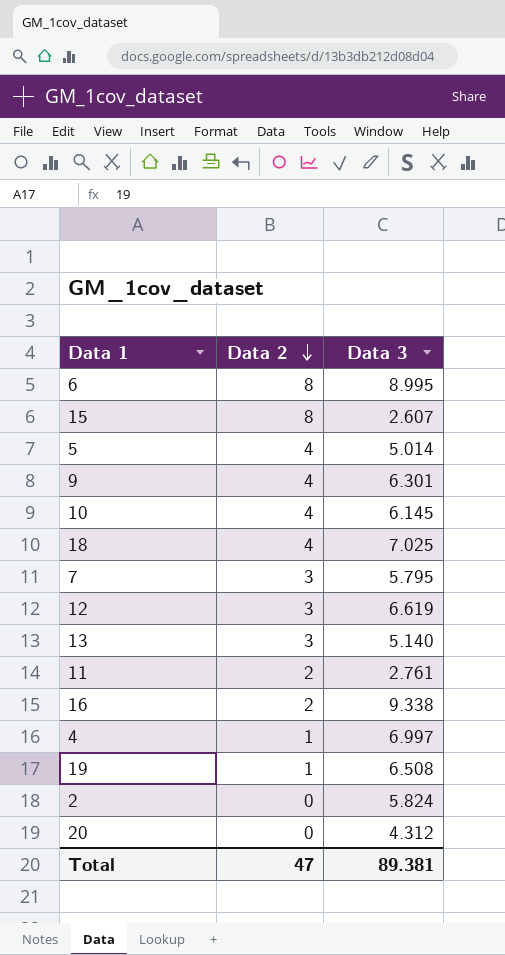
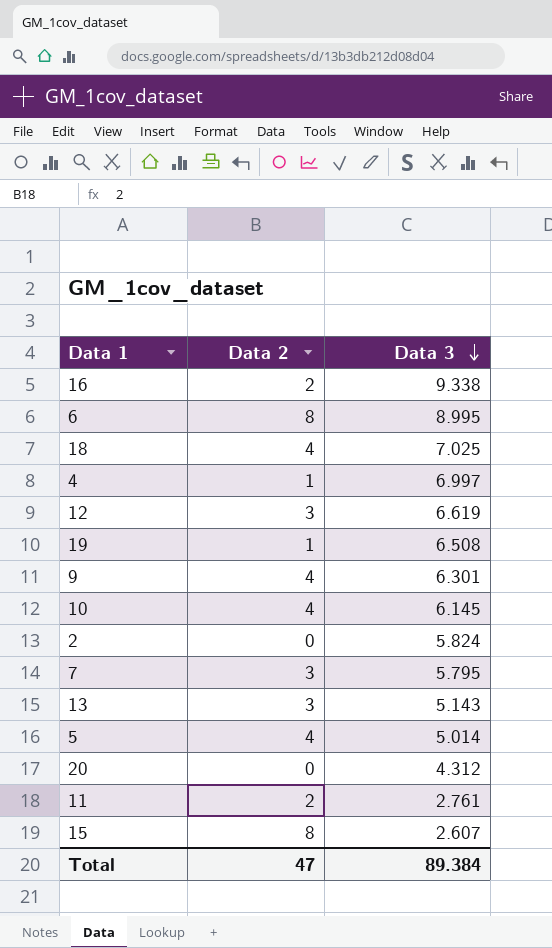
row order: Data 2 descending -> Data 3 descending
13 | Data 3: 5.140 -> 5.143
Total | Data 3: 89.381 -> 89.384

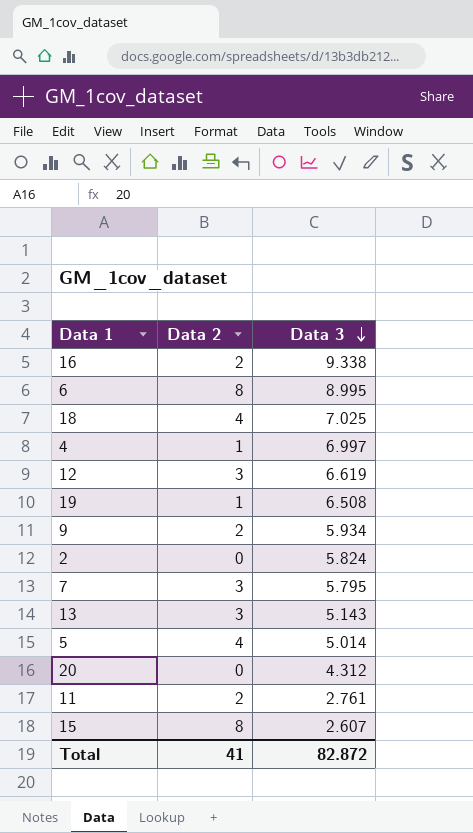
row 10: 4 | 6.145 -> none
9 | Data 2: 4 -> 2
9 | Data 3: 6.301 -> 5.934
Total | Data 2: 47 -> 41
Total | Data 3: 89.384 -> 82.872

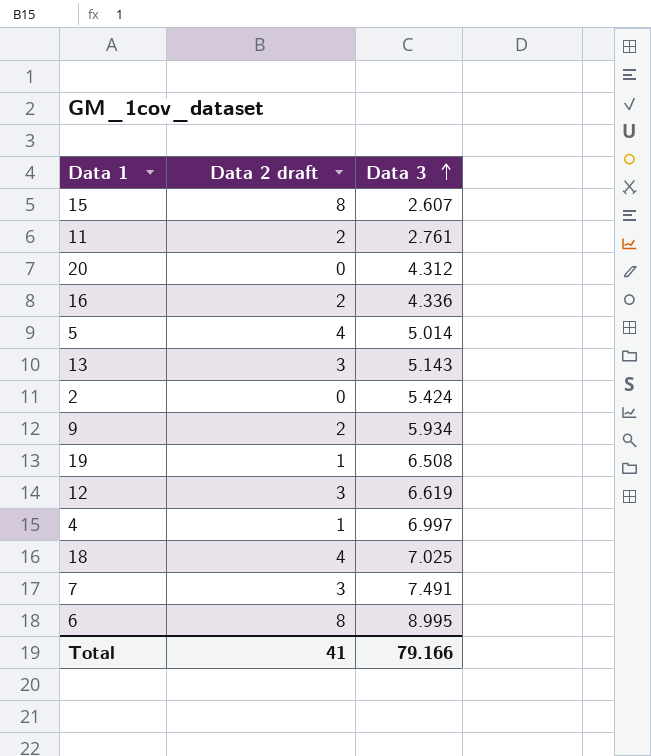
row order: Data 3 descending -> Data 3 ascending
column name: Data 2 -> Data 2 draft
16 | Data 3: 9.338 -> 4.336
2 | Data 3: 5.824 -> 5.424
7 | Data 3: 5.795 -> 7.491
Total | Data 3: 82.872 -> 79.166

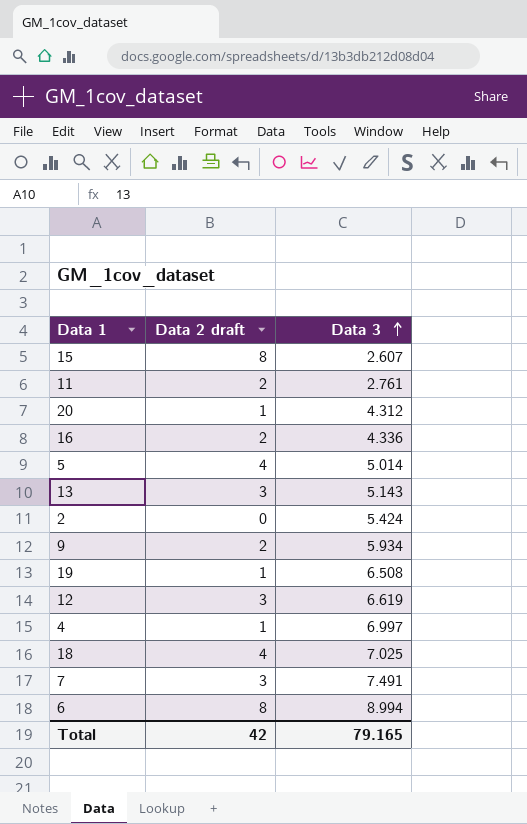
20 | Data 2 draft: 0 -> 1
6 | Data 3: 8.995 -> 8.994
Total | Data 2 draft: 41 -> 42
Total | Data 3: 79.166 -> 79.165

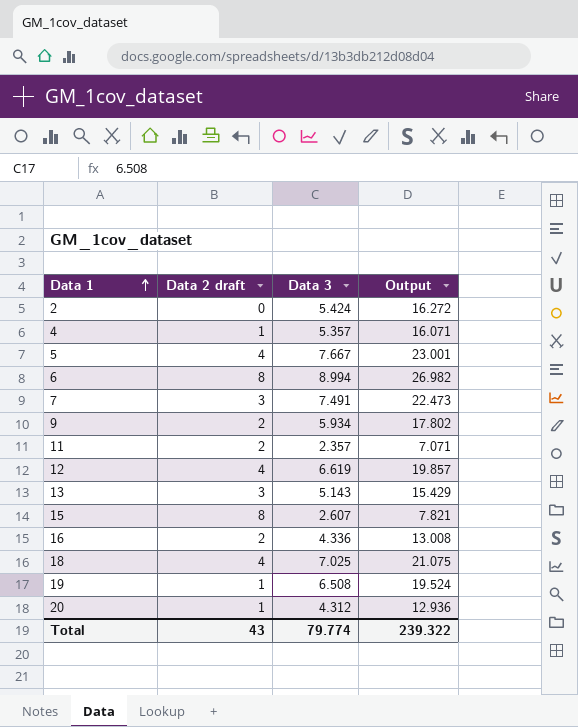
row order: Data 3 ascending -> Data 1 ascending
column Output | formula: none -> [Data 3] * 3
4 | Data 3: 6.997 -> 5.357
5 | Data 3: 5.014 -> 7.667
11 | Data 3: 2.761 -> 2.357
12 | Data 2 draft: 3 -> 4
Total | Data 2 draft: 42 -> 43
Total | Data 3: 79.165 -> 79.774

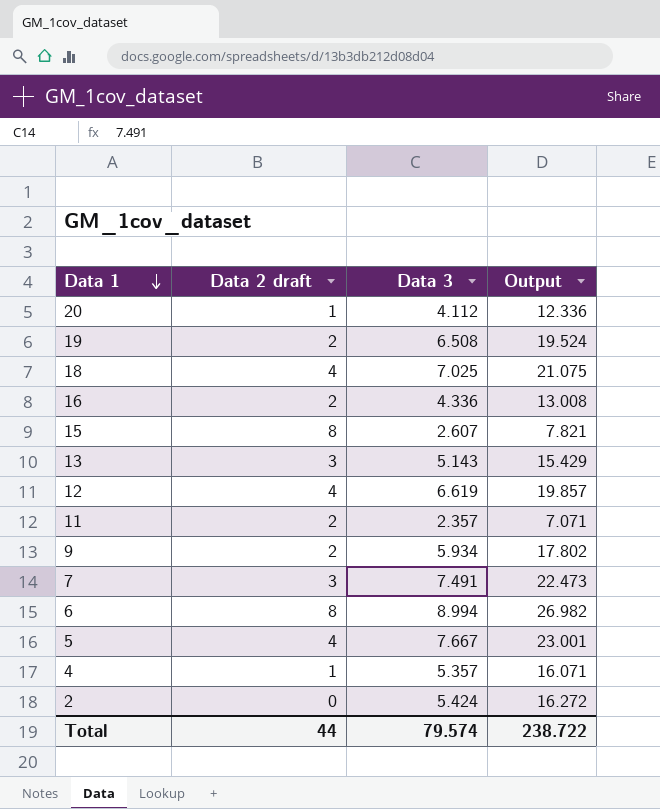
row order: Data 1 ascending -> Data 1 descending
20 | Data 3: 4.312 -> 4.112
20 | Output: 12.936 -> 12.336
19 | Data 2 draft: 1 -> 2
Total | Data 2 draft: 43 -> 44
Total | Data 3: 79.774 -> 79.574
Total | Output: 239.322 -> 238.722

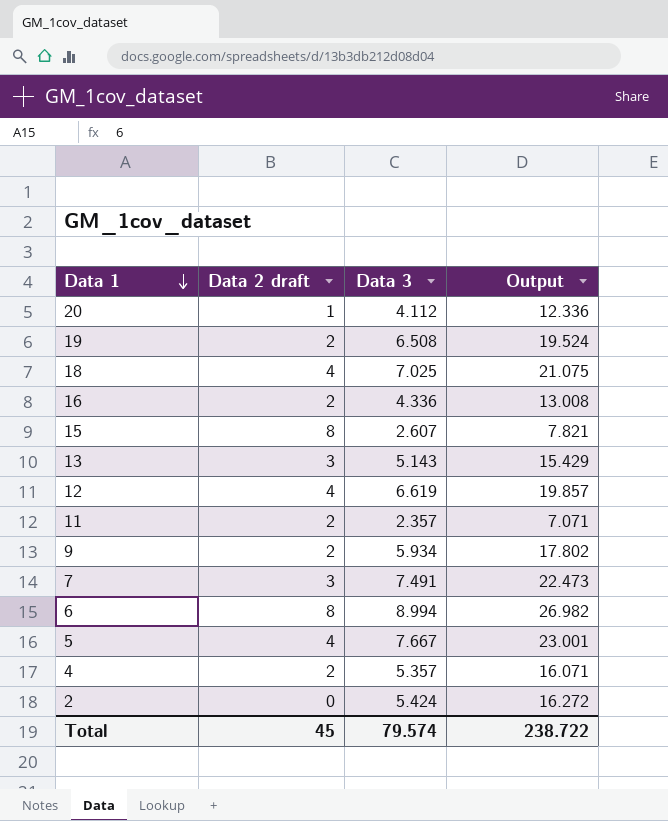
4 | Data 2 draft: 1 -> 2
Total | Data 2 draft: 44 -> 45

